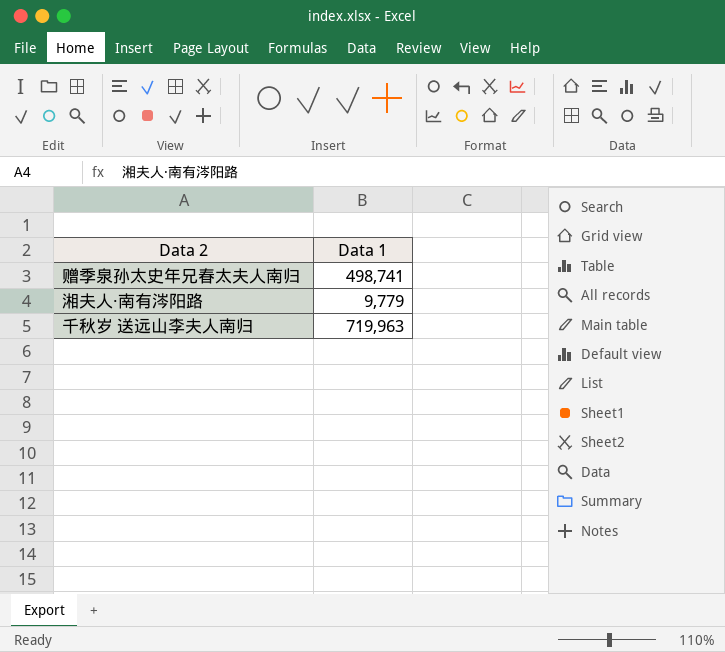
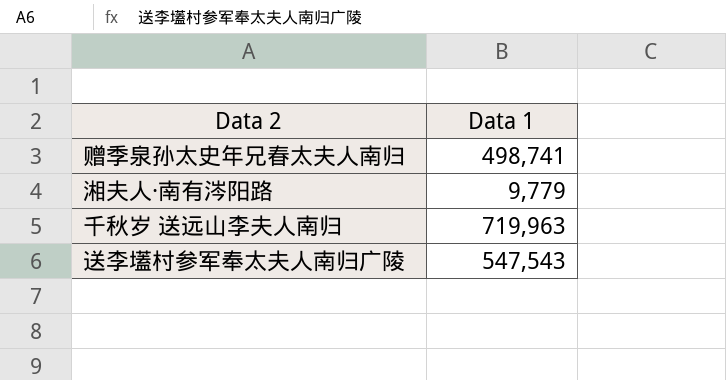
row 送李壒村参军奉太夫人南归广陵: none -> 547,543

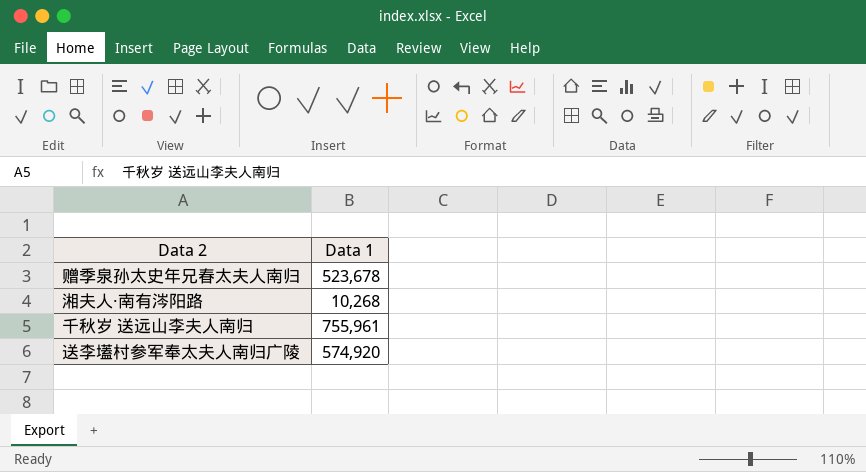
赠季泉孙太史年兄春太夫人南归 | Data 1: 498,741 -> 523,678
湘夫人·南有涔阳路 | Data 1: 9,779 -> 10,268
千秋岁 送远山李夫人南归 | Data 1: 719,963 -> 755,961
送李壒村参军奉太夫人南归广陵 | Data 1: 547,543 -> 574,920

